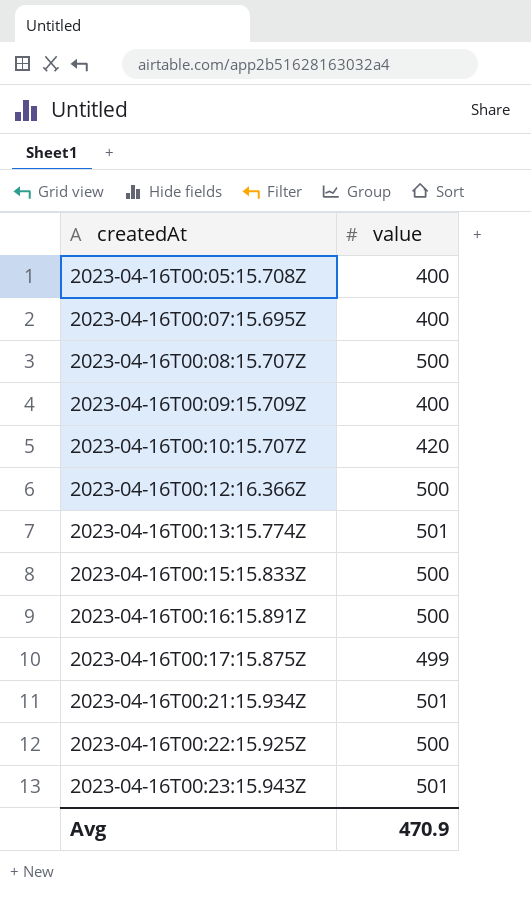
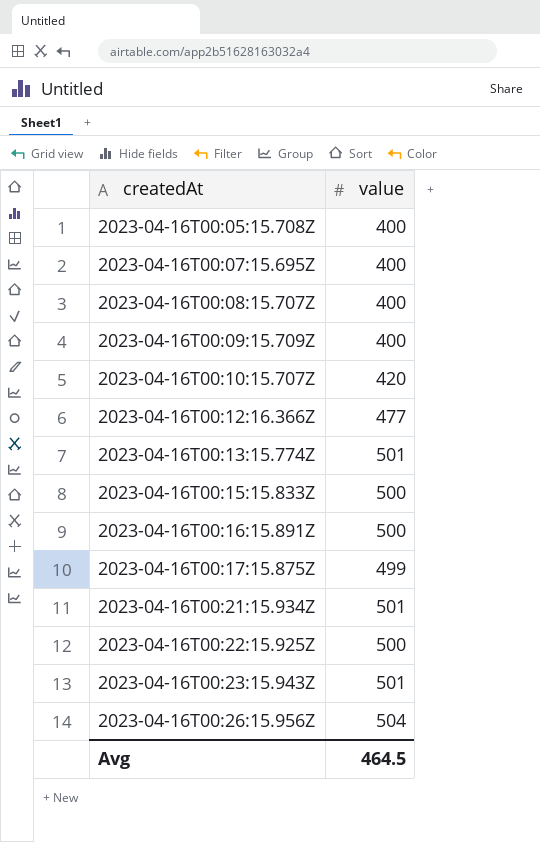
2023-04-16T00:08:15.707Z | value: 500 -> 400
2023-04-16T00:12:16.366Z | value: 500 -> 477
row 2023-04-16T00:26:15.956Z: none -> 504
Avg | value: 470.9 -> 464.5

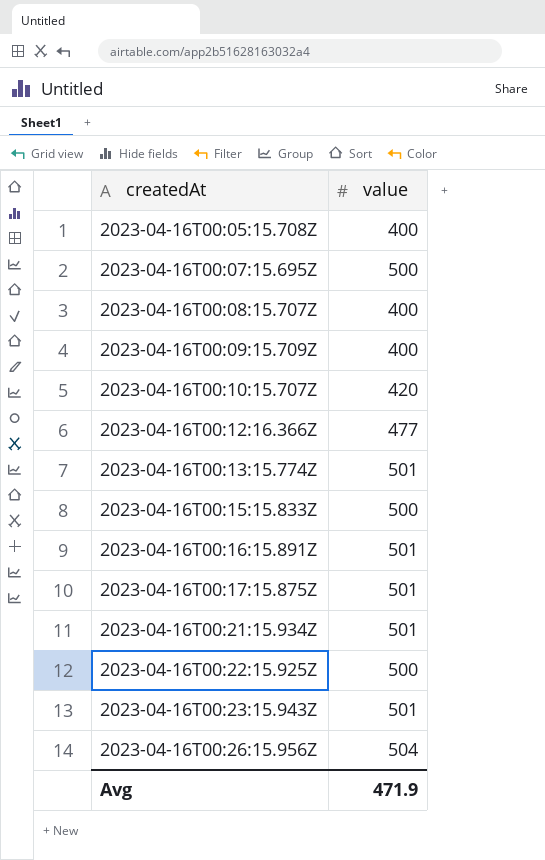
2023-04-16T00:07:15.695Z | value: 400 -> 500
2023-04-16T00:16:15.891Z | value: 500 -> 501
2023-04-16T00:17:15.875Z | value: 499 -> 501
Avg | value: 464.5 -> 471.9

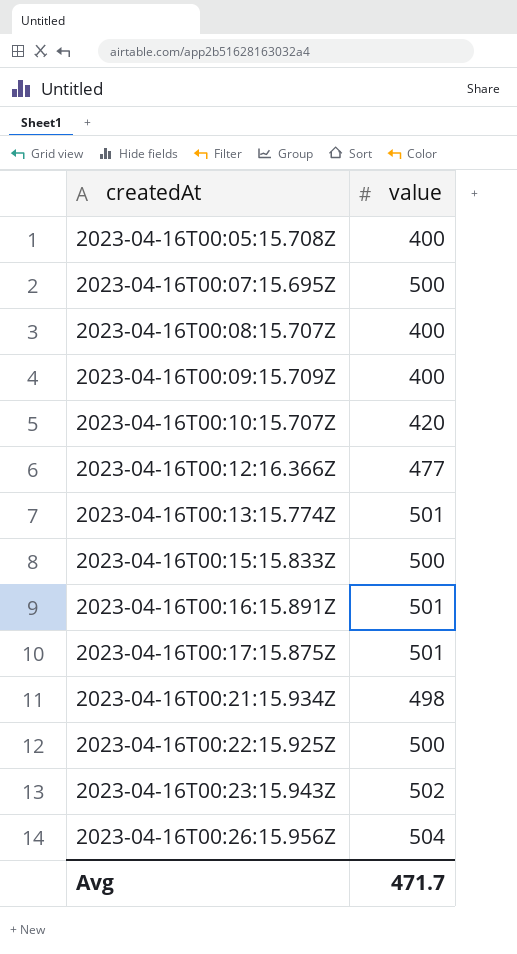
2023-04-16T00:21:15.934Z | value: 501 -> 498
2023-04-16T00:23:15.943Z | value: 501 -> 502
Avg | value: 471.9 -> 471.7

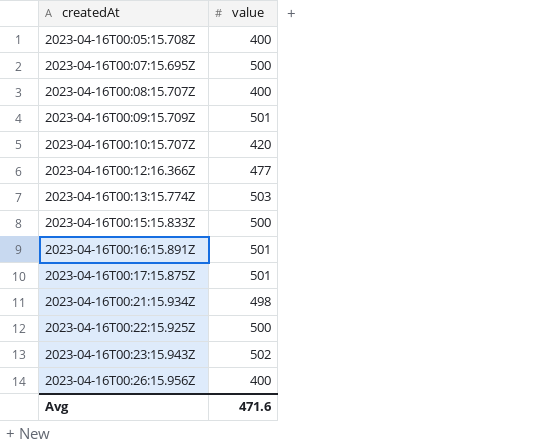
2023-04-16T00:09:15.709Z | value: 400 -> 501
2023-04-16T00:13:15.774Z | value: 501 -> 503
2023-04-16T00:26:15.956Z | value: 504 -> 400
Avg | value: 471.7 -> 471.6

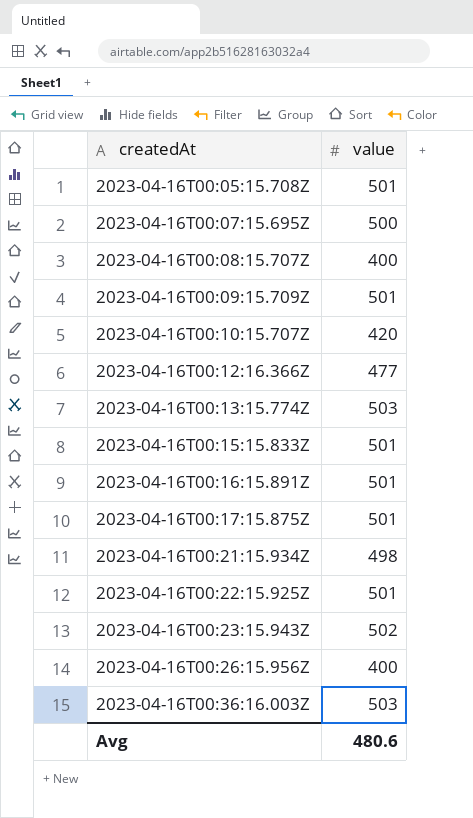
2023-04-16T00:05:15.708Z | value: 400 -> 501
2023-04-16T00:15:15.833Z | value: 500 -> 501
2023-04-16T00:22:15.925Z | value: 500 -> 501
row 2023-04-16T00:36:16.003Z: none -> 503
Avg | value: 471.6 -> 480.6

